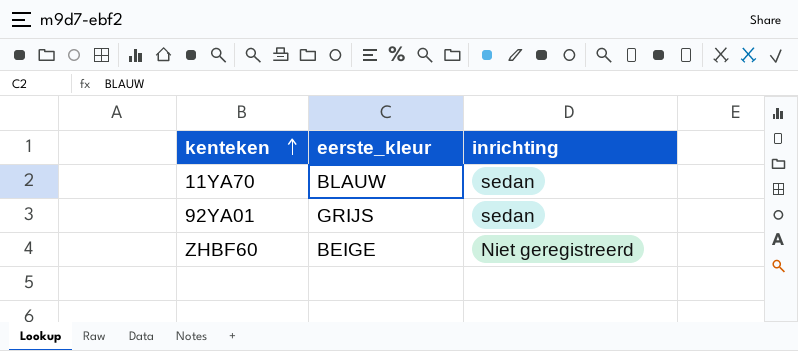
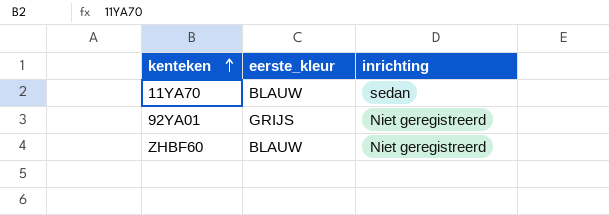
92YA01 | inrichting: sedan -> Niet geregistreerd
ZHBF60 | eerste_kleur: BEIGE -> BLAUW

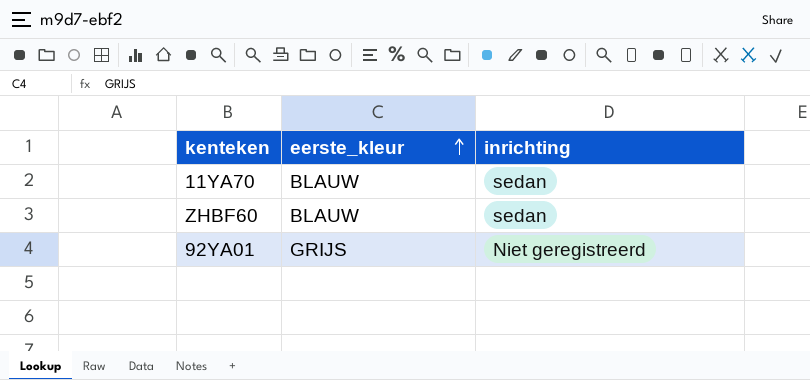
row order: kenteken ascending -> eerste_kleur ascending
ZHBF60 | inrichting: Niet geregistreerd -> sedan

